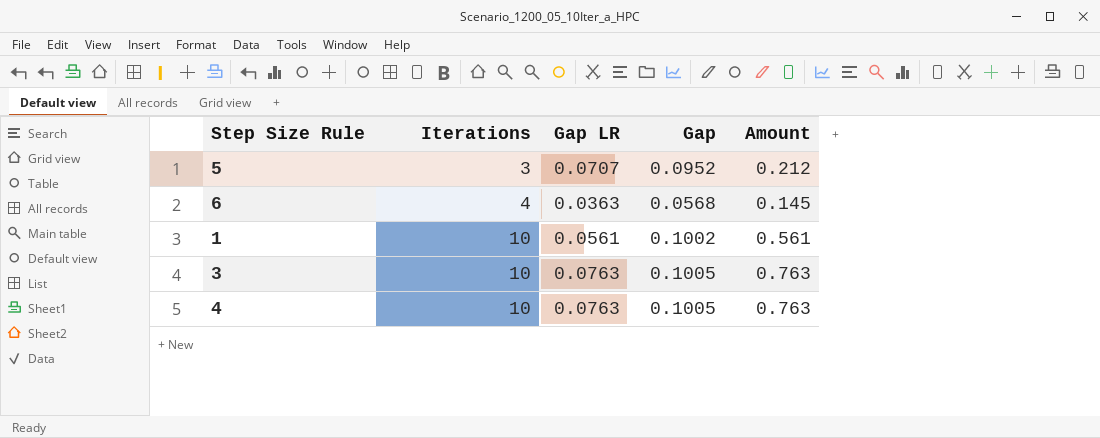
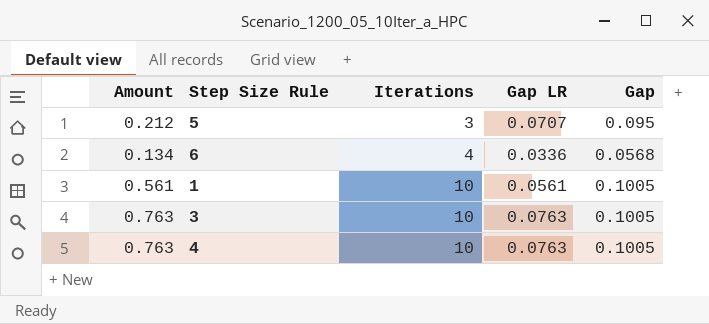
column Amount | position: 5 -> 1
5 | Gap: 0.0952 -> 0.095
6 | Amount: 0.145 -> 0.134
6 | Gap LR: 0.0363 -> 0.0336
1 | Gap: 0.1002 -> 0.1005

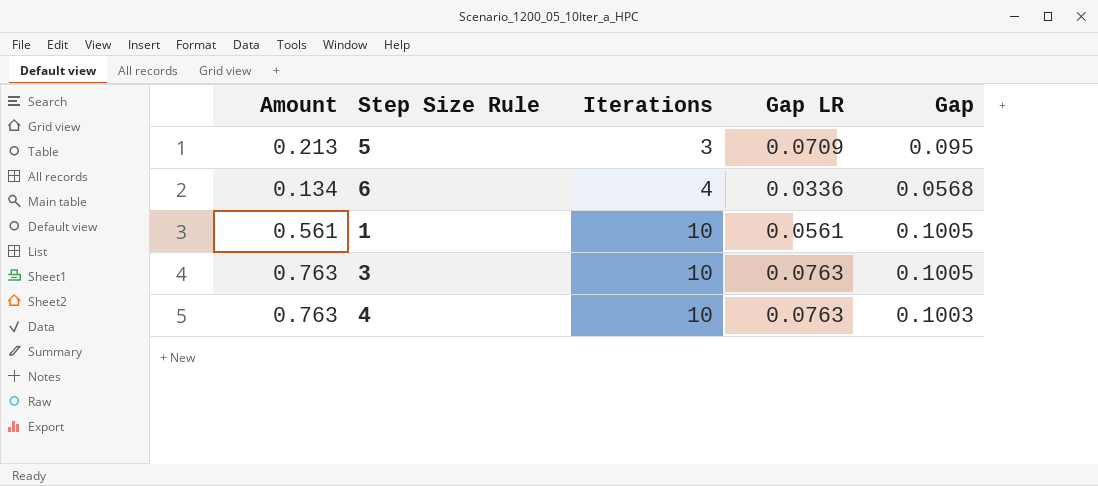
5 | Amount: 0.212 -> 0.213
5 | Gap LR: 0.0707 -> 0.0709
4 | Gap: 0.1005 -> 0.1003

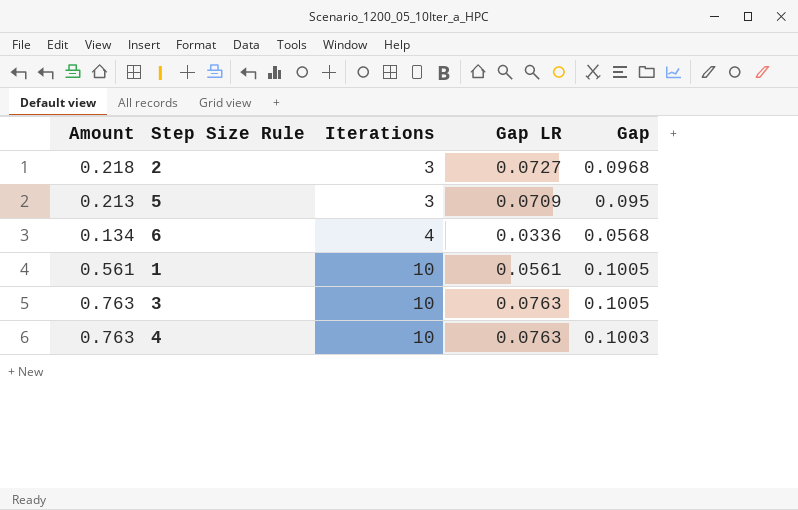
row 2: none -> 0.218 | 3 | 0.0727 | 0.0968

